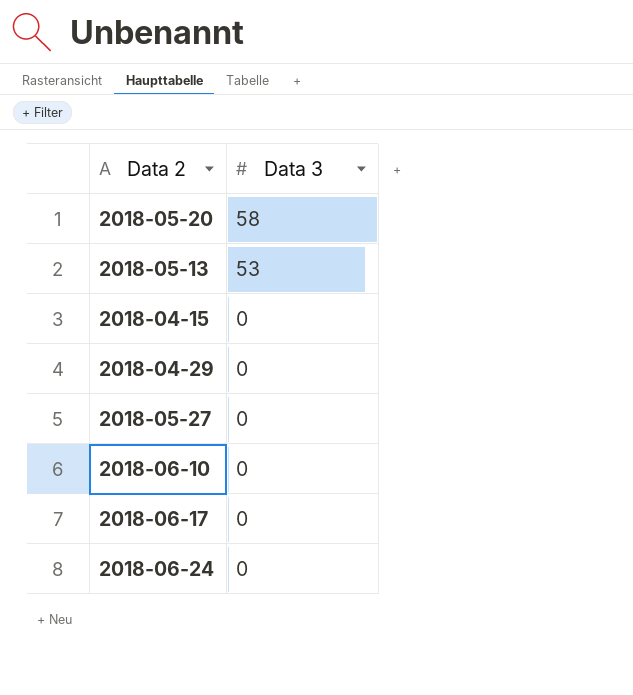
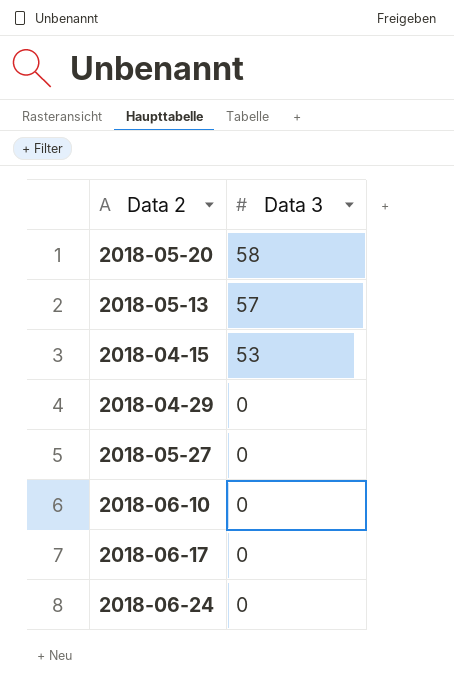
2018-05-13 | Data 3: 53 -> 57
2018-04-15 | Data 3: 0 -> 53

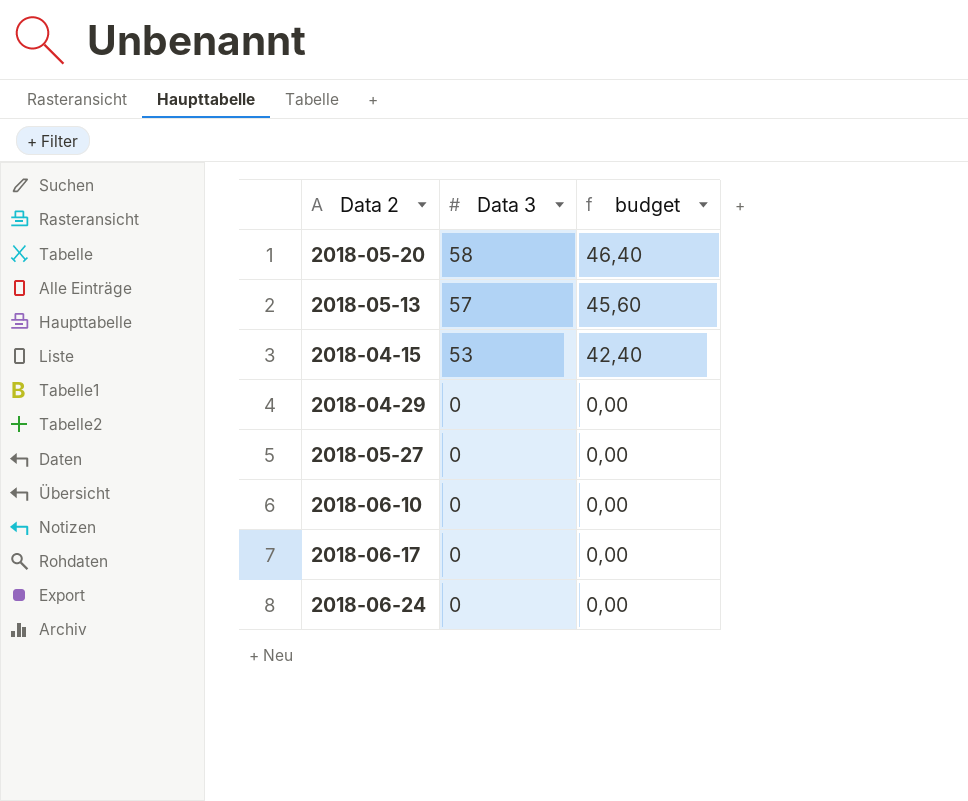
column budget | formula: none -> [Data 3] * 0,8

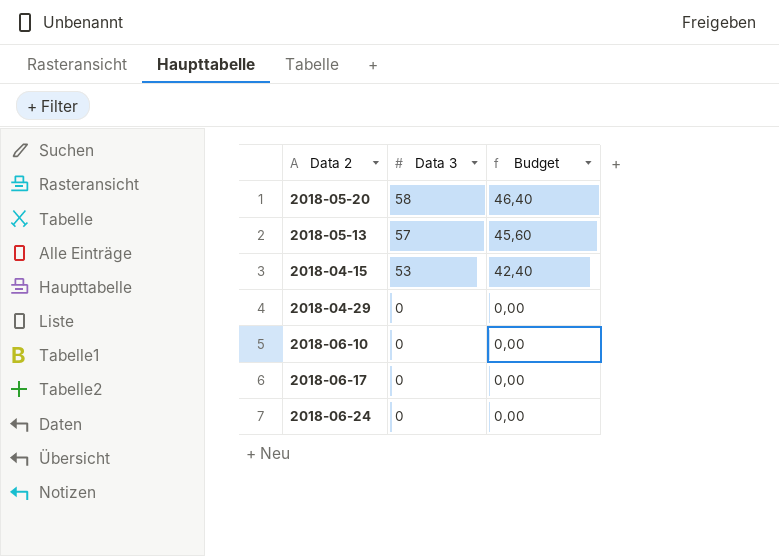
column name: budget -> Budget
row 2018-05-27: 0 | 0,00 -> none

